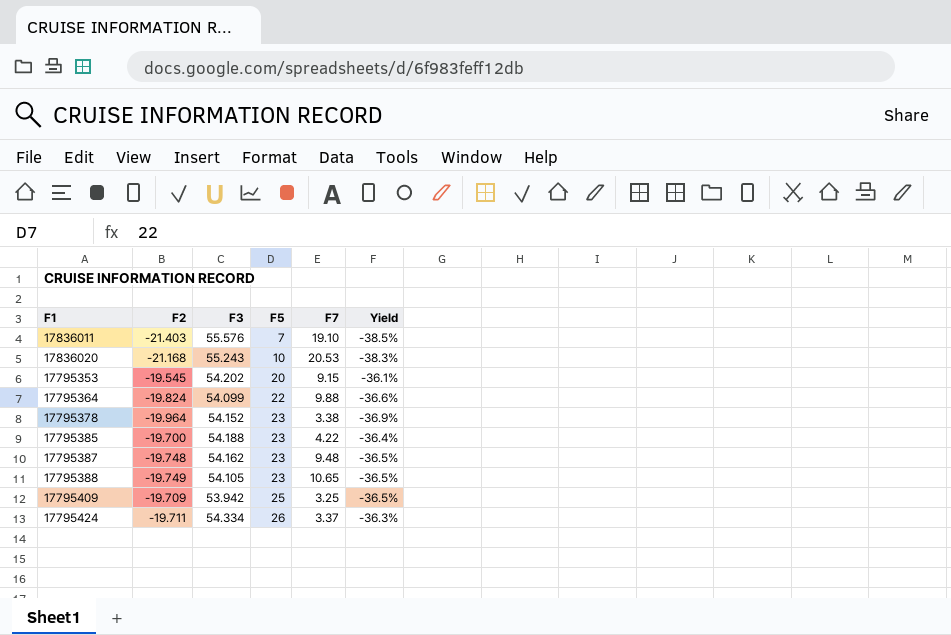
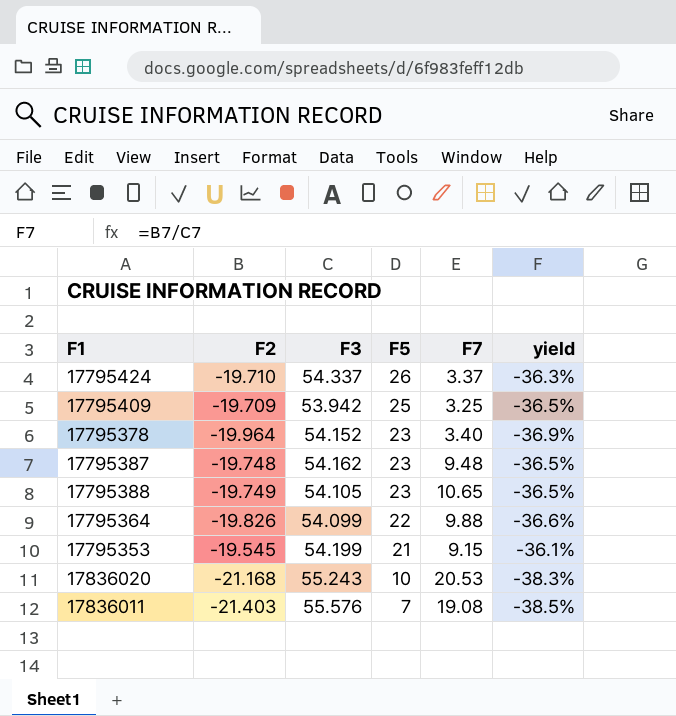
row order: F5 ascending -> F5 descending
column name: Yield -> yield
row 17795385: -19.700 | 54.188 | 23 | 4.22 | -36.4% -> none
17795424 | F2: -19.711 -> -19.710
17795424 | F3: 54.334 -> 54.337
17795378 | F7: 3.38 -> 3.40
17795364 | F2: -19.824 -> -19.826
17795353 | F3: 54.202 -> 54.199
17795353 | F5: 20 -> 21
17836011 | F7: 19.10 -> 19.08

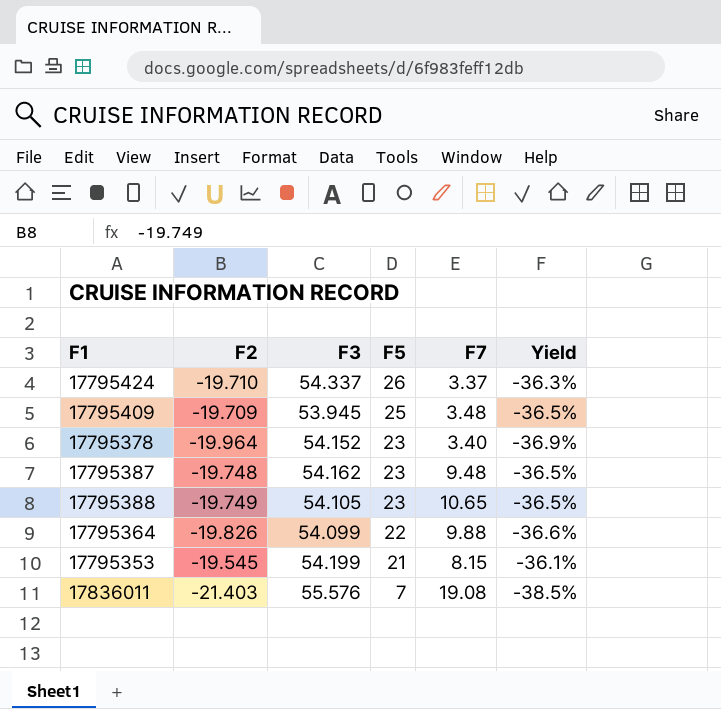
column name: yield -> Yield
row 17836020: -21.168 | 55.243 | 10 | 20.53 | -38.3% -> none
17795409 | F3: 53.942 -> 53.945
17795409 | F7: 3.25 -> 3.48
17795353 | F7: 9.15 -> 8.15

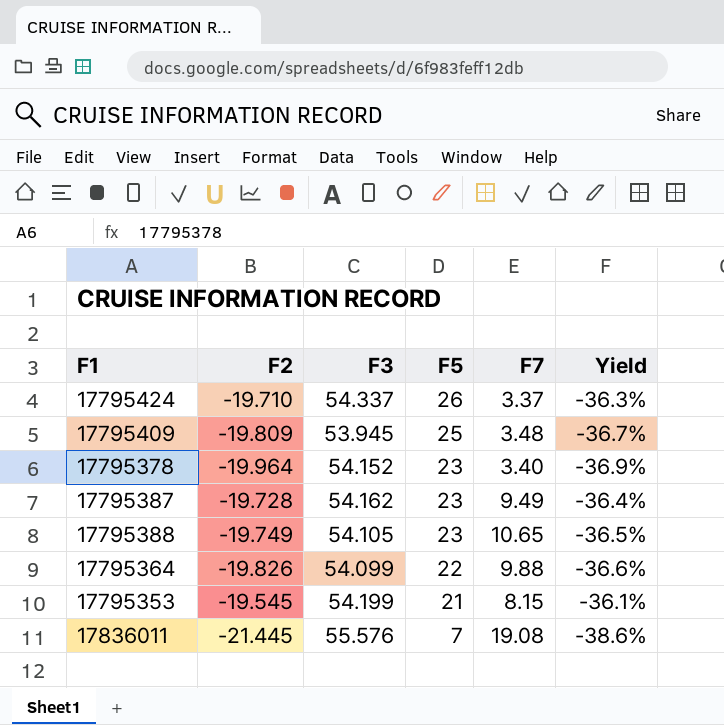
17795409 | F2: -19.709 -> -19.809
17795409 | Yield: -36.5% -> -36.7%
17795387 | F2: -19.748 -> -19.728
17795387 | F7: 9.48 -> 9.49
17795387 | Yield: -36.5% -> -36.4%
17836011 | F2: -21.403 -> -21.445
17836011 | Yield: -38.5% -> -38.6%

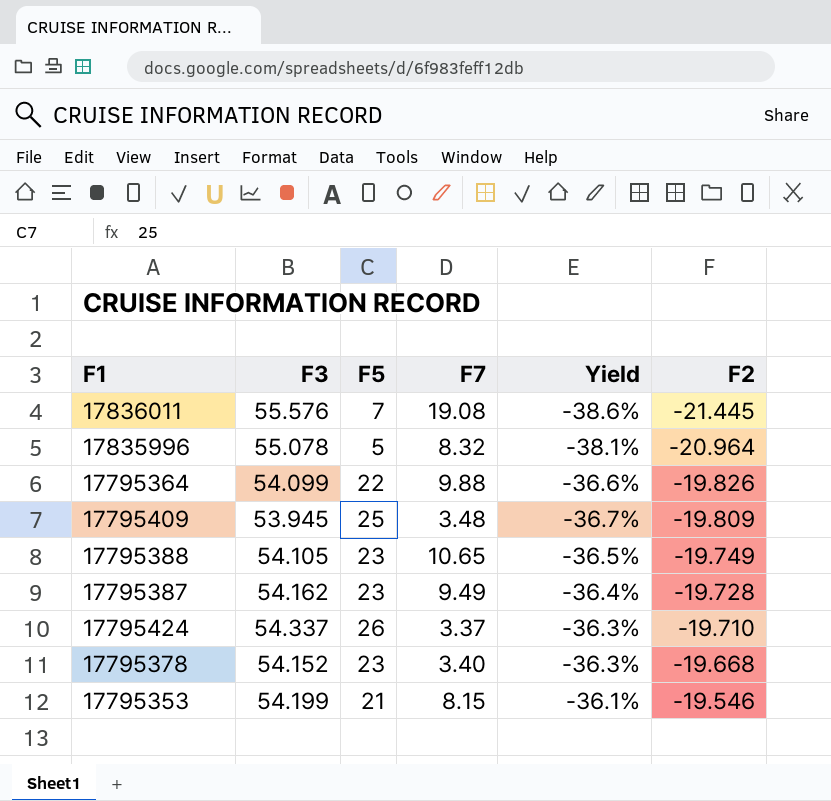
row order: F5 descending -> F2 ascending
column F2 | position: 2 -> 6
row 17835996: none -> 55.078 | 5 | 8.32 | -38.1% | -20.964
17795378 | Yield: -36.9% -> -36.3%
17795378 | F2: -19.964 -> -19.668
17795353 | F2: -19.545 -> -19.546

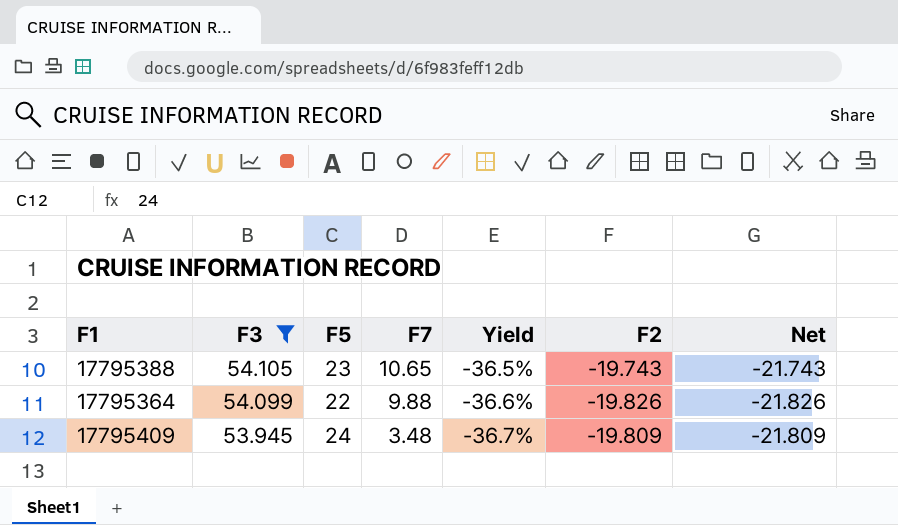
filter: none -> F3 <= 54.105
row order: F2 ascending -> F3 descending
column Net | formula: none -> [F2] - 2
17795388 | F2: -19.749 -> -19.743
17795409 | F5: 25 -> 24

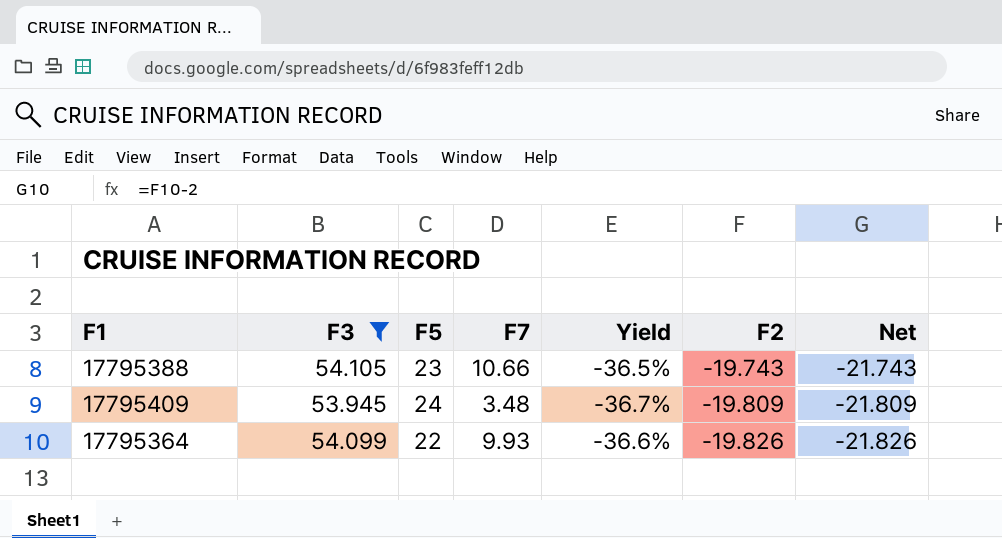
row order: F3 descending -> F2 descending
17795388 | F7: 10.65 -> 10.66
17795364 | F7: 9.88 -> 9.93

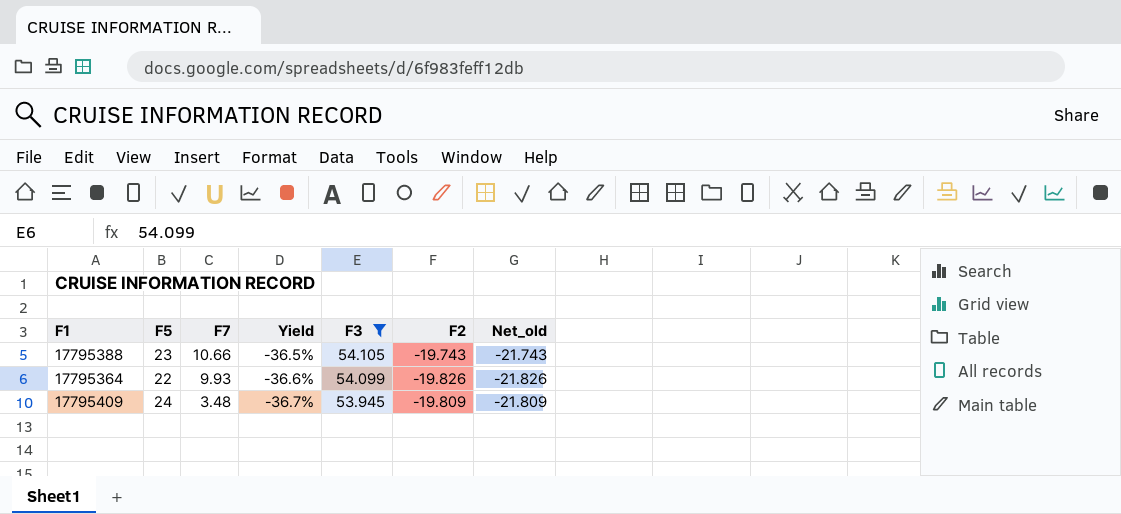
row order: F2 descending -> F7 descending
column F3 | position: 2 -> 5
column name: Net -> Net_old

